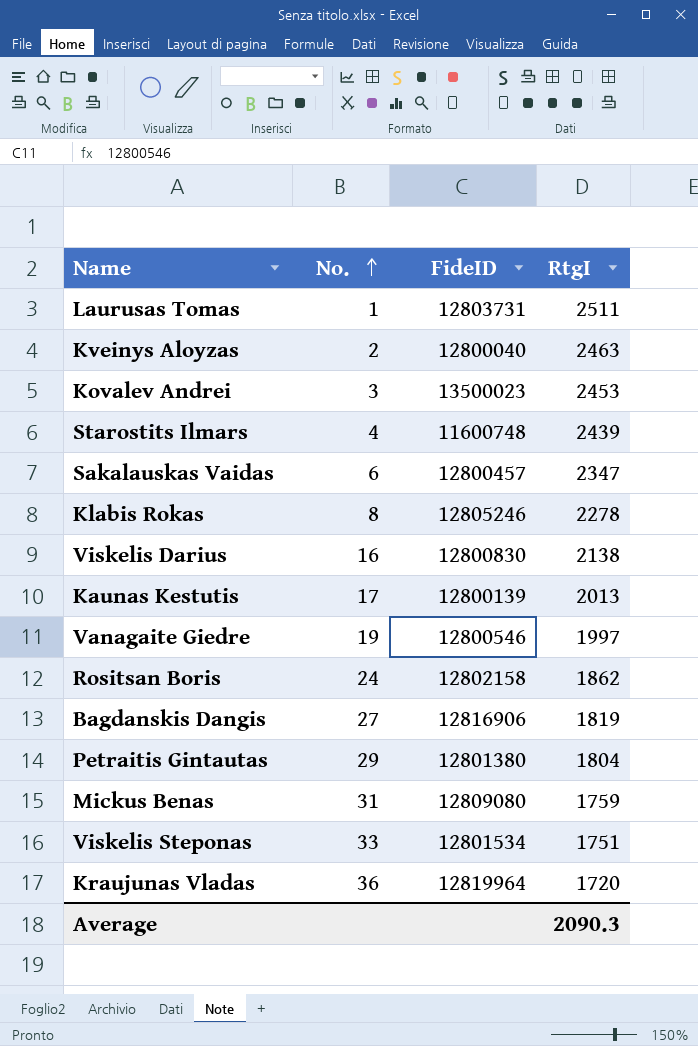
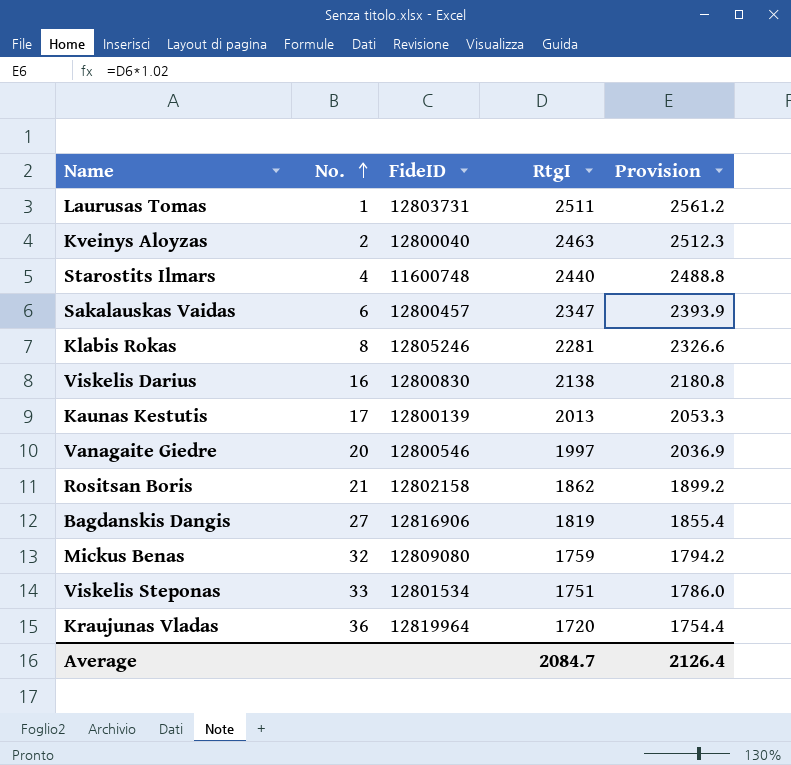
column Provision | formula: none -> [RtgI] * 1.02
row Kovalev Andrei: 3 | 13500023 | 2453 -> none
row Petraitis Gintautas: 29 | 12801380 | 1804 -> none
Starostits Ilmars | RtgI: 2439 -> 2440
Klabis Rokas | RtgI: 2278 -> 2281
Vanagaite Giedre | No.: 19 -> 20
Rositsan Boris | No.: 24 -> 21
Mickus Benas | No.: 31 -> 32
Average | RtgI: 2090.3 -> 2084.7

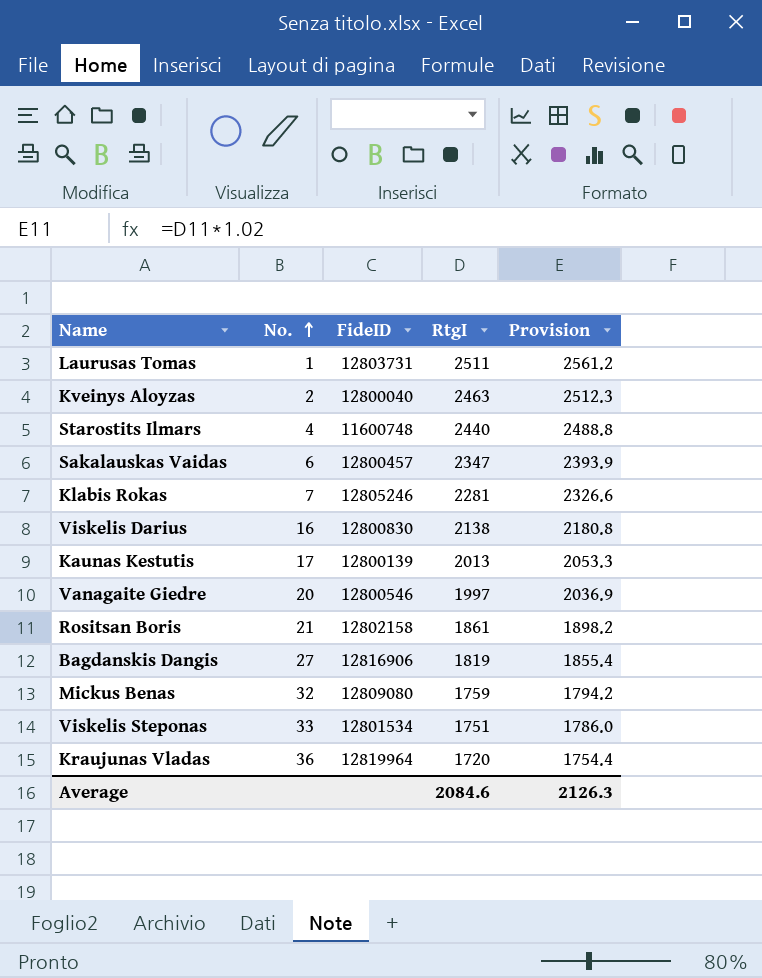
Klabis Rokas | No.: 8 -> 7
Rositsan Boris | RtgI: 1862 -> 1861
Rositsan Boris | Provision: 1899.2 -> 1898.2
Average | RtgI: 2084.7 -> 2084.6
Average | Provision: 2126.4 -> 2126.3

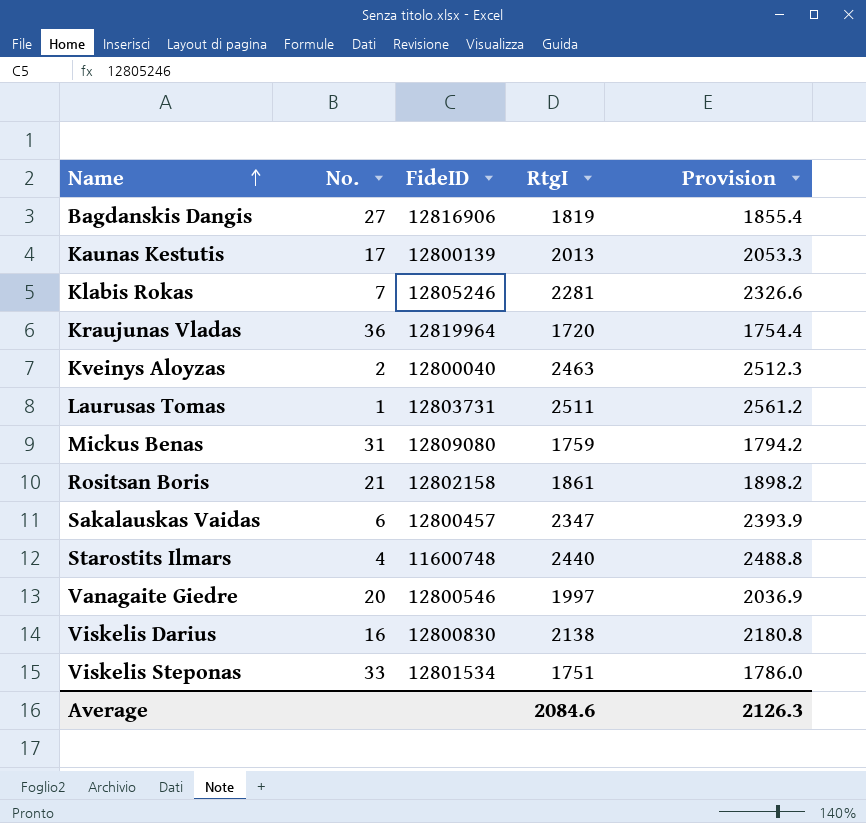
row order: No. ascending -> Name ascending
Mickus Benas | No.: 32 -> 31

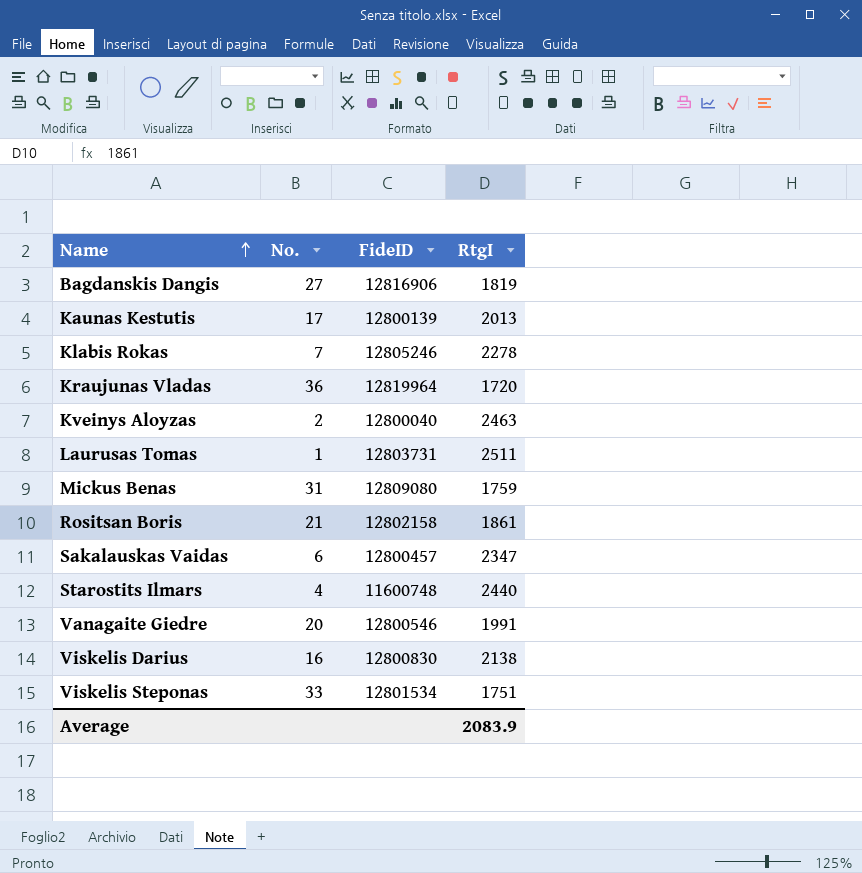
column Provision | formula: [RtgI] * 1.02 -> none
Klabis Rokas | RtgI: 2281 -> 2278
Vanagaite Giedre | RtgI: 1997 -> 1991
Average | RtgI: 2084.6 -> 2083.9

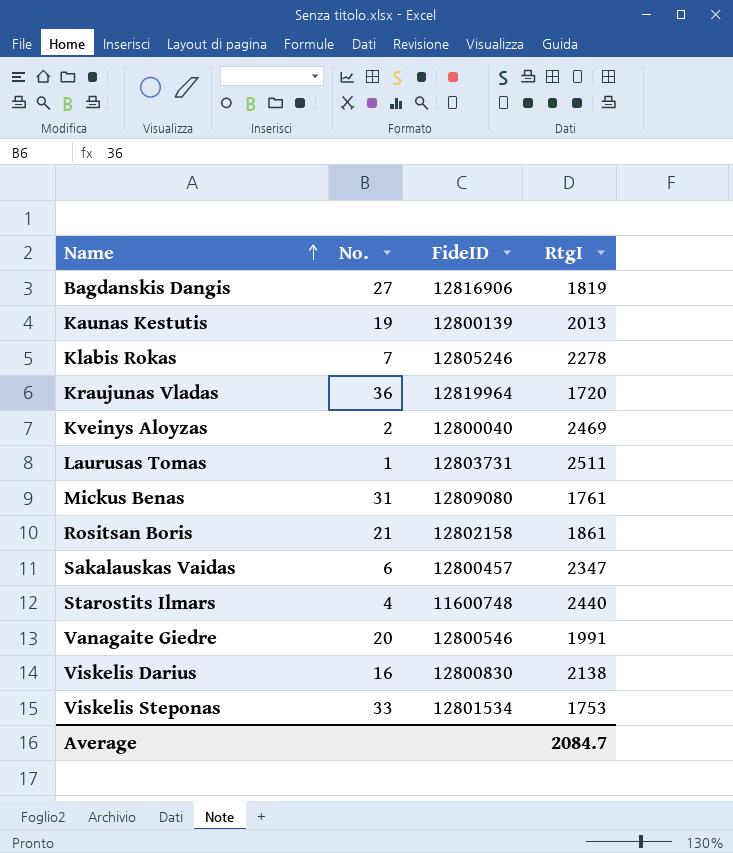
Kaunas Kestutis | No.: 17 -> 19
Kveinys Aloyzas | RtgI: 2463 -> 2469
Mickus Benas | RtgI: 1759 -> 1761
Viskelis Steponas | RtgI: 1751 -> 1753
Average | RtgI: 2083.9 -> 2084.7

